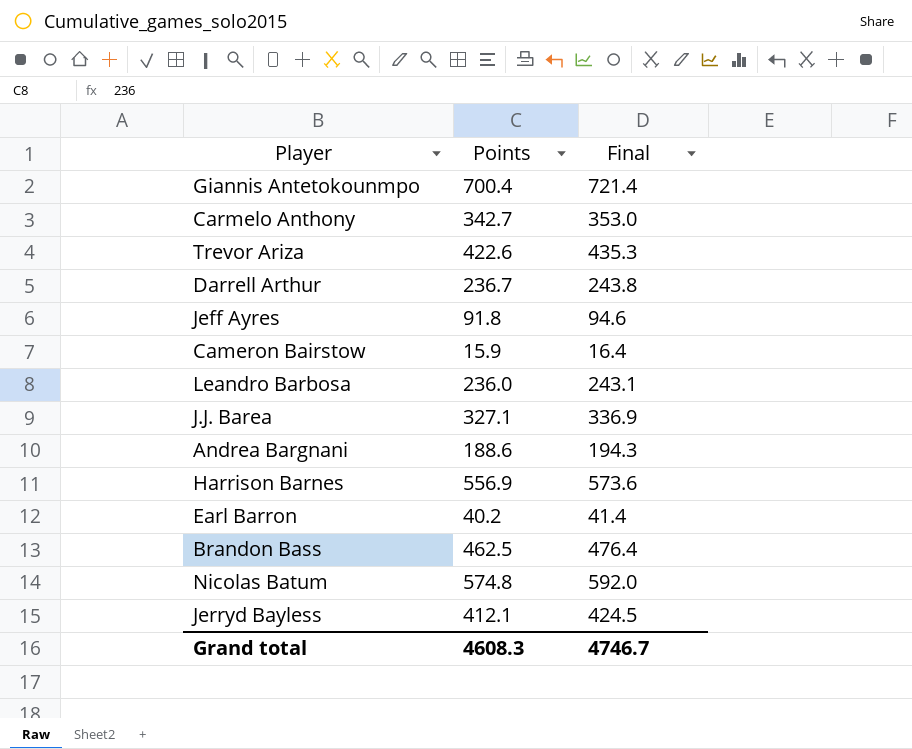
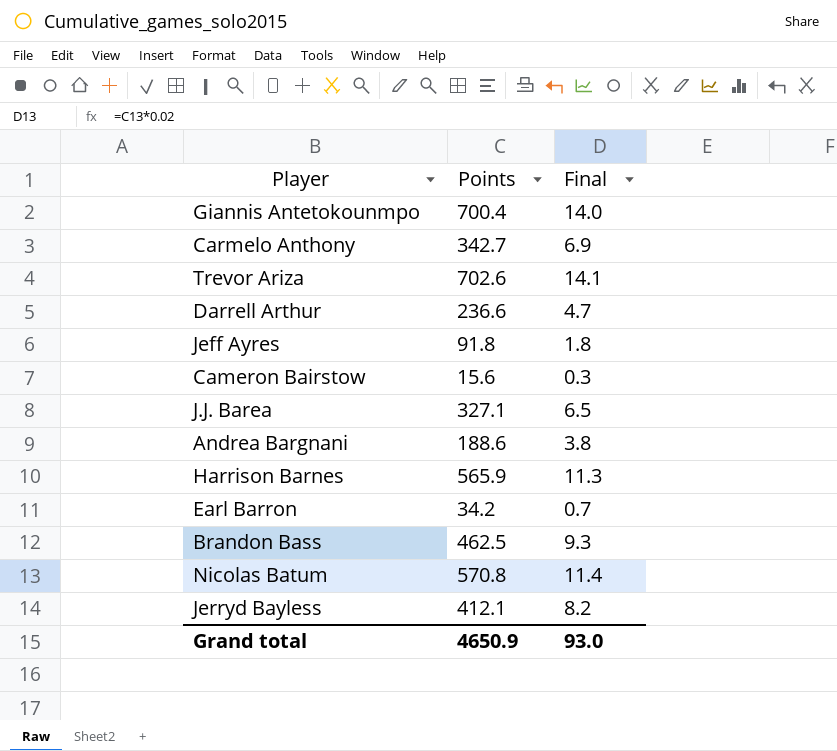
column Final | formula: [Points] * 1.03 -> [Points] * 0.02
row Leandro Barbosa: 236.0 | 243.1 -> none
Trevor Ariza | Points: 422.6 -> 702.6
Darrell Arthur | Points: 236.7 -> 236.6
Cameron Bairstow | Points: 15.9 -> 15.6
Harrison Barnes | Points: 556.9 -> 565.9
Earl Barron | Points: 40.2 -> 34.2
Nicolas Batum | Points: 574.8 -> 570.8
Grand total | Points: 4608.3 -> 4650.9
Grand total | Final: 4746.7 -> 93.0

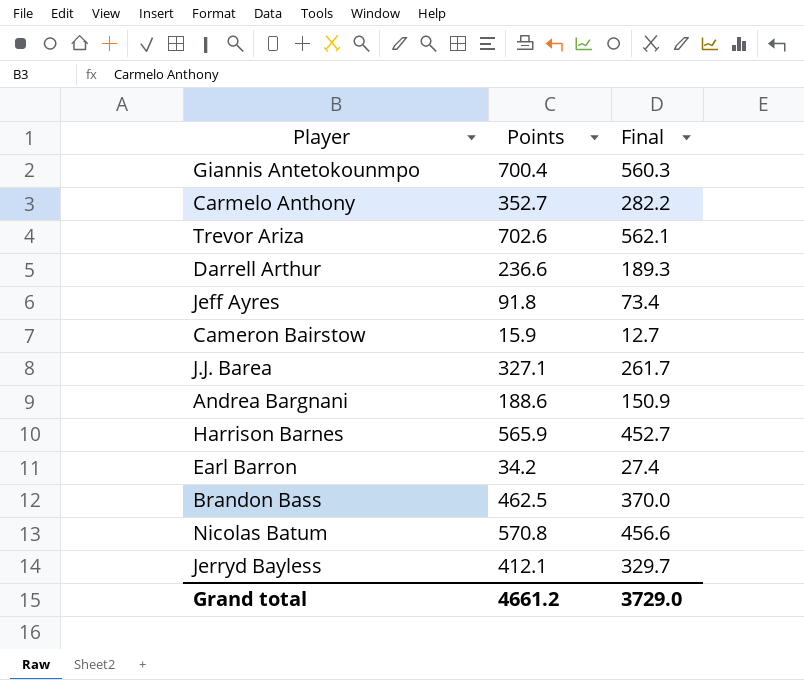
column Final | formula: [Points] * 0.02 -> [Points] * 0.8
Carmelo Anthony | Points: 342.7 -> 352.7
Cameron Bairstow | Points: 15.6 -> 15.9
Grand total | Points: 4650.9 -> 4661.2
Grand total | Final: 93.0 -> 3729.0

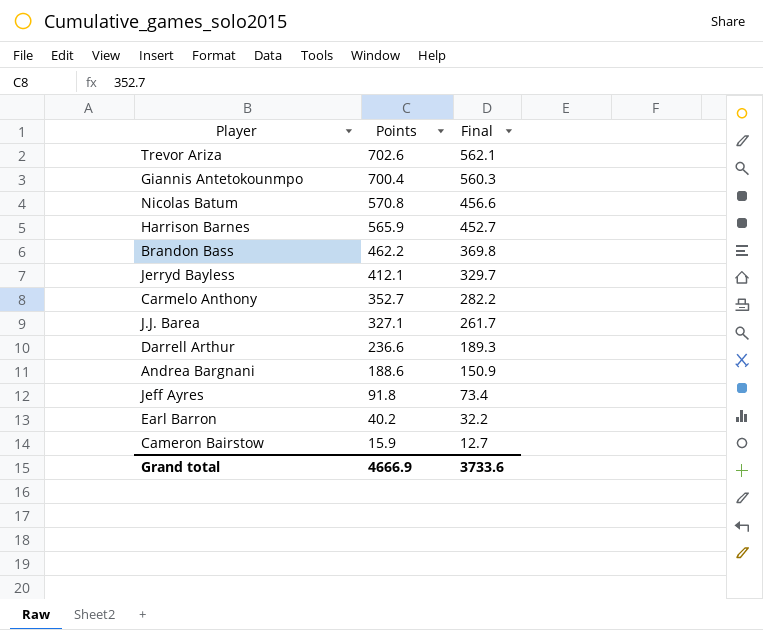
row order: none -> Points descending
Brandon Bass | Points: 462.5 -> 462.2
Brandon Bass | Final: 370.0 -> 369.8
Earl Barron | Points: 34.2 -> 40.2
Earl Barron | Final: 27.4 -> 32.2
Grand total | Points: 4661.2 -> 4666.9
Grand total | Final: 3729.0 -> 3733.6

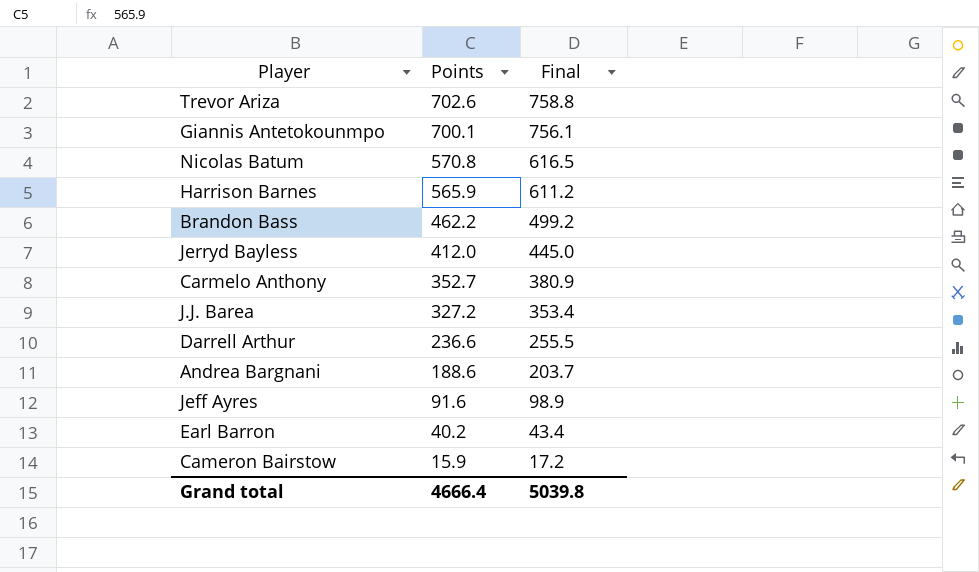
column Final | formula: [Points] * 0.8 -> [Points] * 1.08
Giannis Antetokounmpo | Points: 700.4 -> 700.1
Jerryd Bayless | Points: 412.1 -> 412.0
J.J. Barea | Points: 327.1 -> 327.2
Jeff Ayres | Points: 91.8 -> 91.6
Grand total | Points: 4666.9 -> 4666.4
Grand total | Final: 3733.6 -> 5039.8

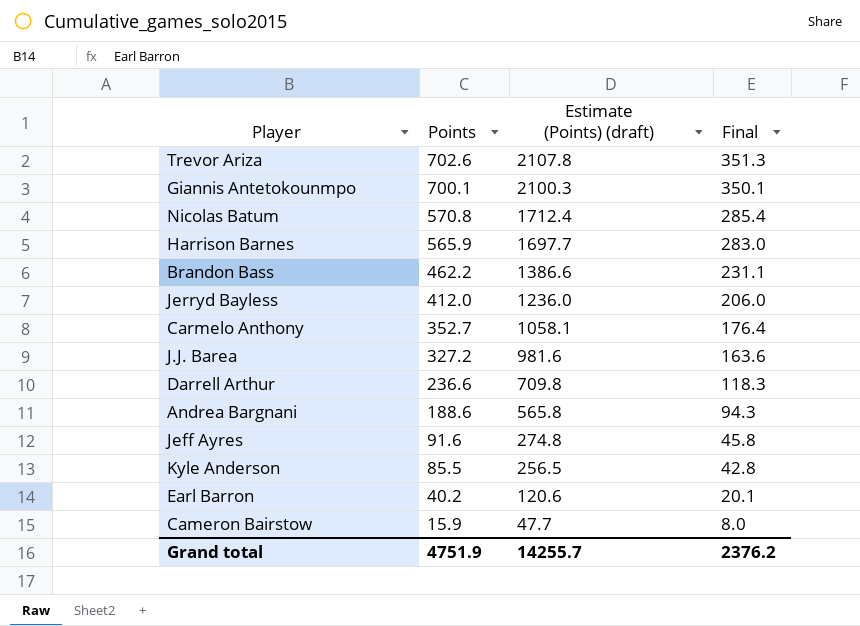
column Estimate (Points) (draft) | formula: none -> [Points] * 3
column Final | formula: [Points] * 1.08 -> [Points] * 0.5
row Kyle Anderson: none -> 85.5 | 256.5 | 42.8
Grand total | Points: 4666.4 -> 4751.9
Grand total | Final: 5039.8 -> 2376.2

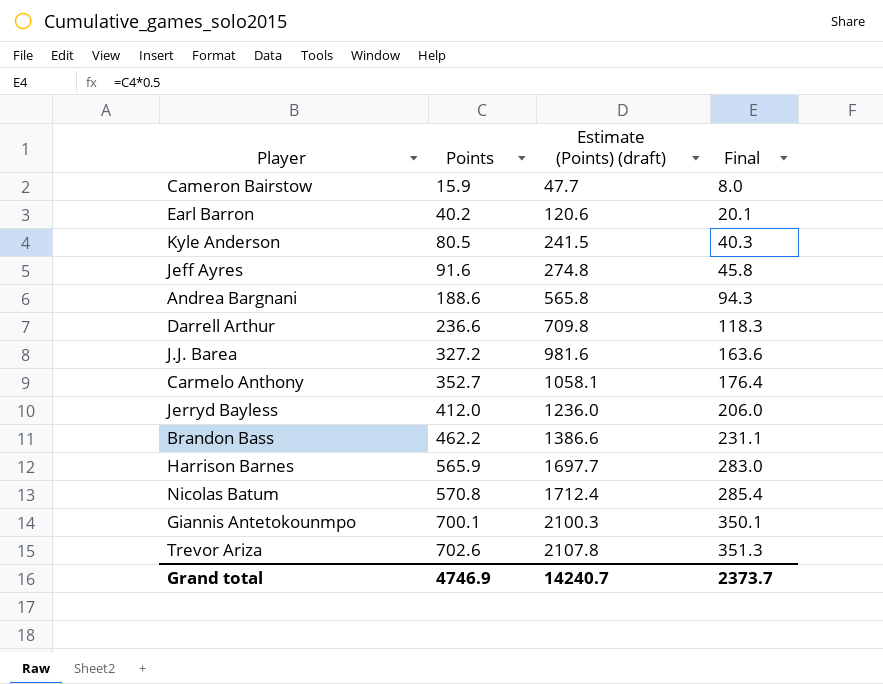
row order: Points descending -> Points ascending
Kyle Anderson | Points: 85.5 -> 80.5
Kyle Anderson | Estimate (Points) (draft): 256.5 -> 241.5
Kyle Anderson | Final: 42.8 -> 40.3
Grand total | Points: 4751.9 -> 4746.9
Grand total | Estimate (Points) (draft): 14255.7 -> 14240.7
Grand total | Final: 2376.2 -> 2373.7

